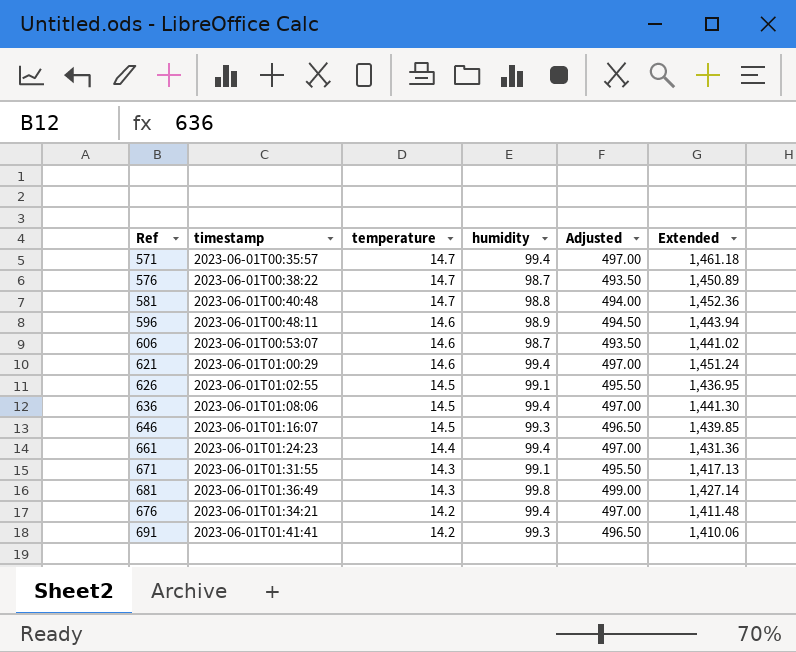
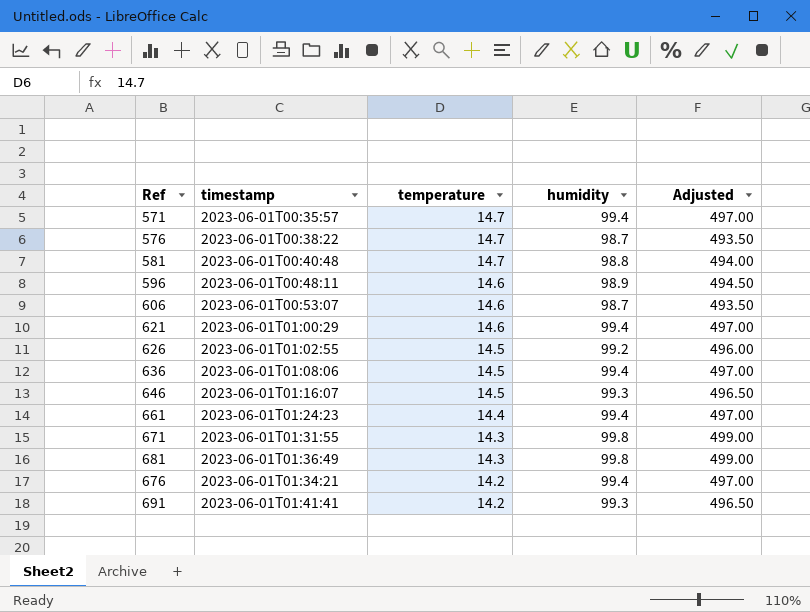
column Extended | formula: [temperature] * [humidity] -> none
626 | humidity: 99.1 -> 99.2
626 | Adjusted: 495.50 -> 496.00
671 | humidity: 99.1 -> 99.8
671 | Adjusted: 495.50 -> 499.00

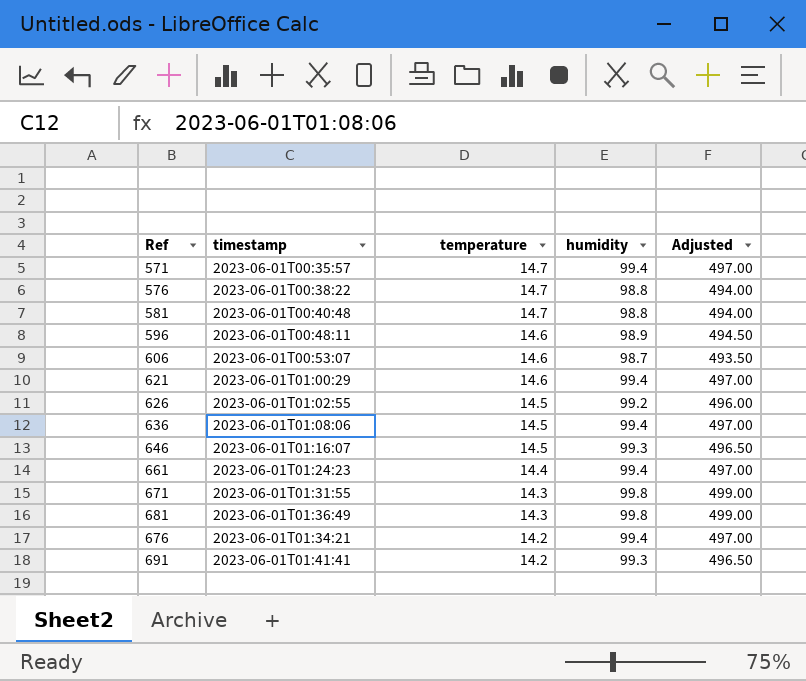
576 | humidity: 98.7 -> 98.8
576 | Adjusted: 493.50 -> 494.00

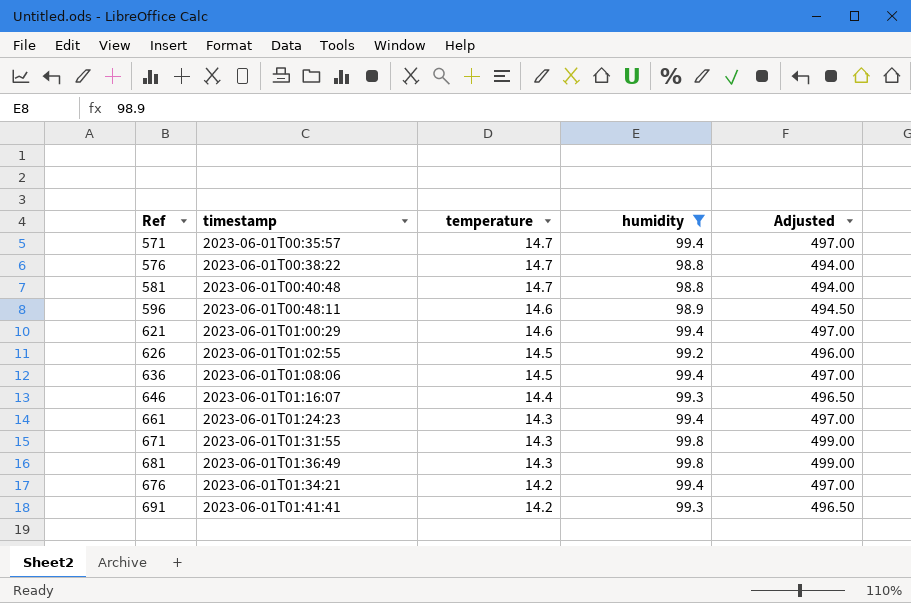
filter: none -> humidity != 98.7
646 | temperature: 14.5 -> 14.4
661 | temperature: 14.4 -> 14.3

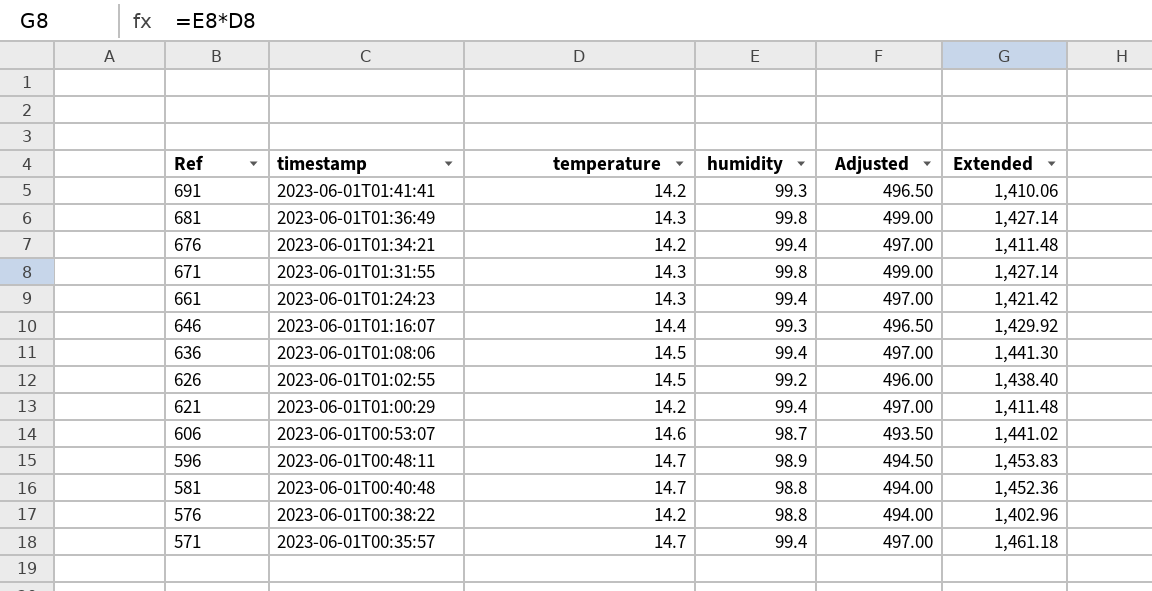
filter: humidity != 98.7 -> none
row order: temperature descending -> Ref descending
column Extended | formula: none -> [temperature] * [humidity]
621 | temperature: 14.6 -> 14.2
596 | temperature: 14.6 -> 14.7
576 | temperature: 14.7 -> 14.2

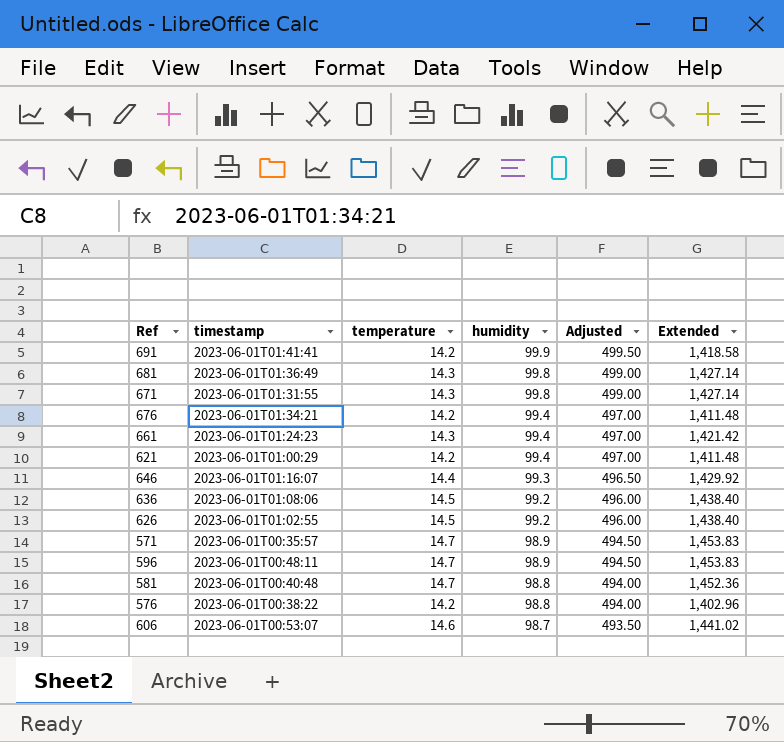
row order: Ref descending -> humidity descending
691 | humidity: 99.3 -> 99.9
691 | Adjusted: 496.50 -> 499.50
691 | Extended: 1,410.06 -> 1,418.58
636 | humidity: 99.4 -> 99.2
636 | Adjusted: 497.00 -> 496.00
636 | Extended: 1,441.30 -> 1,438.40
571 | humidity: 99.4 -> 98.9
571 | Adjusted: 497.00 -> 494.50
571 | Extended: 1,461.18 -> 1,453.83

